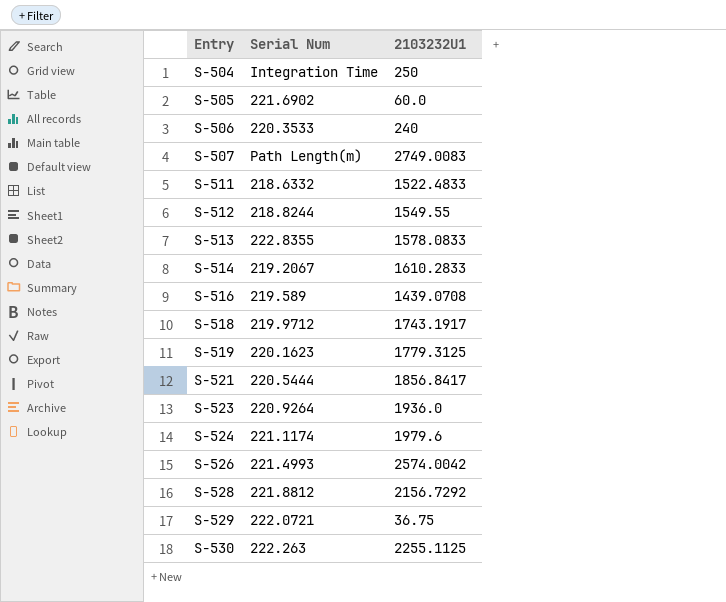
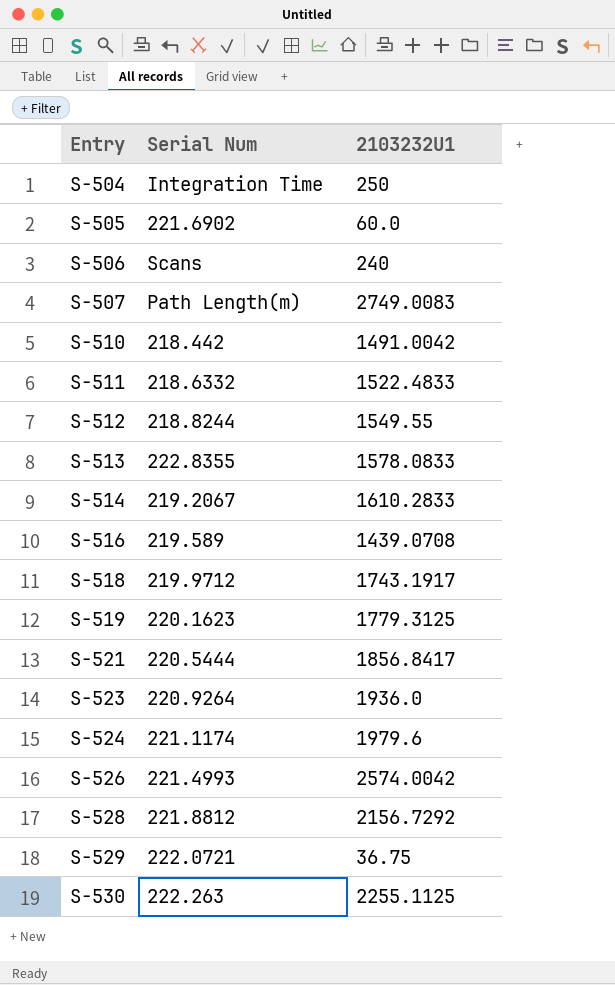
S-506 | Serial Num: 220.3533 -> Scans
row S-510: none -> 218.442 | 1491.0042

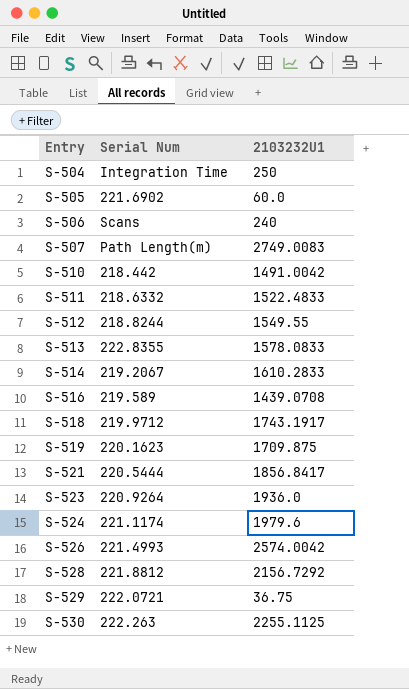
S-519 | 2103232U1: 1779.3125 -> 1709.875

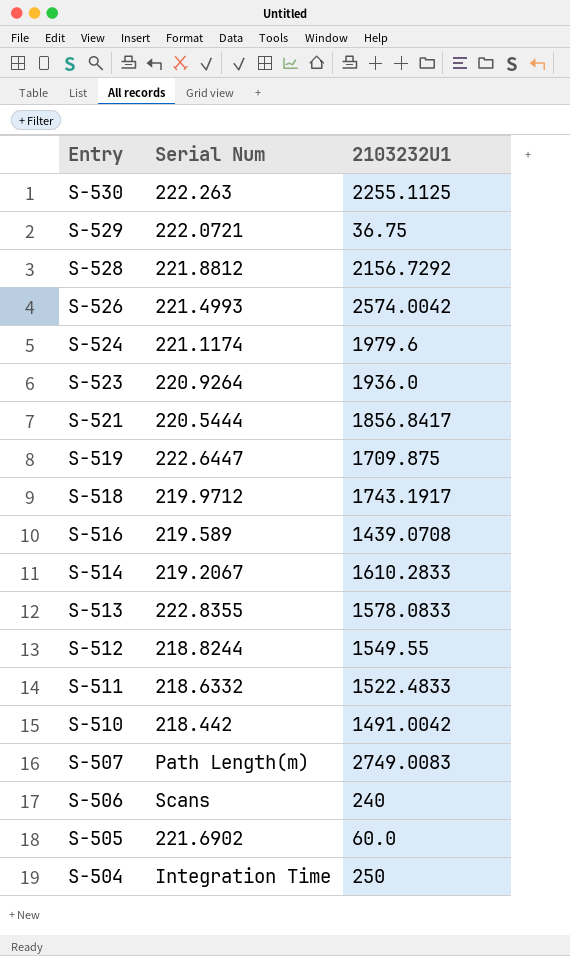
row order: Entry ascending -> Entry descending
S-519 | Serial Num: 220.1623 -> 222.6447

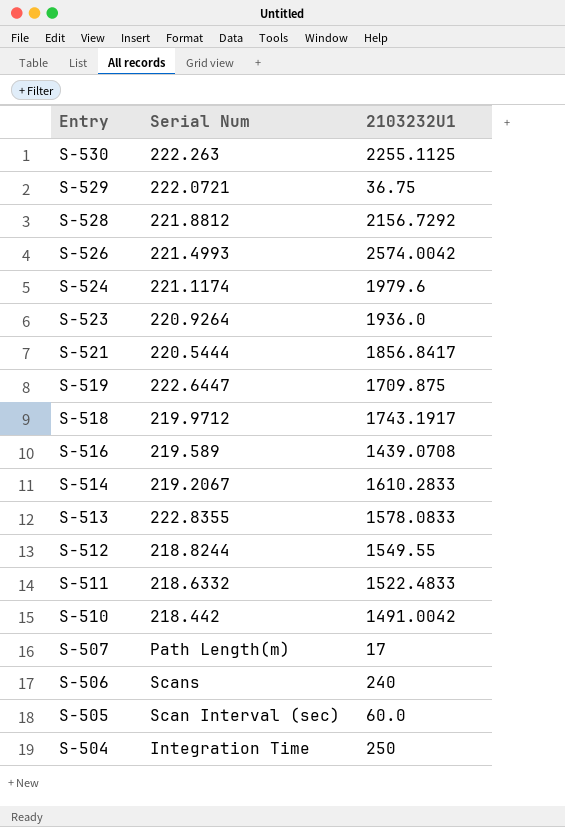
S-507 | 2103232U1: 2749.0083 -> 17
S-505 | Serial Num: 221.6902 -> Scan Interval (sec)

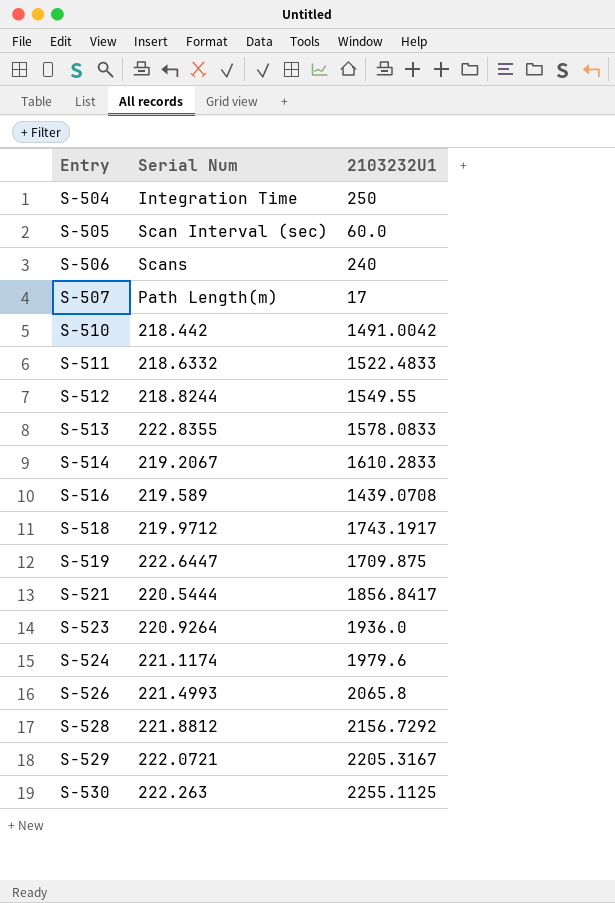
row order: Entry descending -> Entry ascending
S-526 | 2103232U1: 2574.0042 -> 2065.8
S-529 | 2103232U1: 36.75 -> 2205.3167

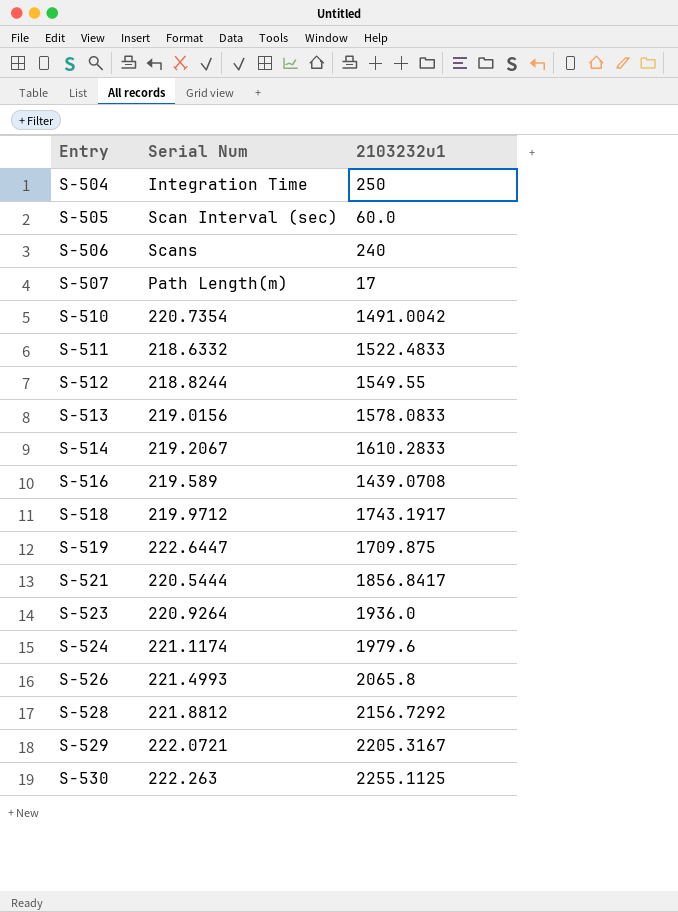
column name: 2103232U1 -> 2103232u1
S-510 | Serial Num: 218.442 -> 220.7354
S-513 | Serial Num: 222.8355 -> 219.0156

